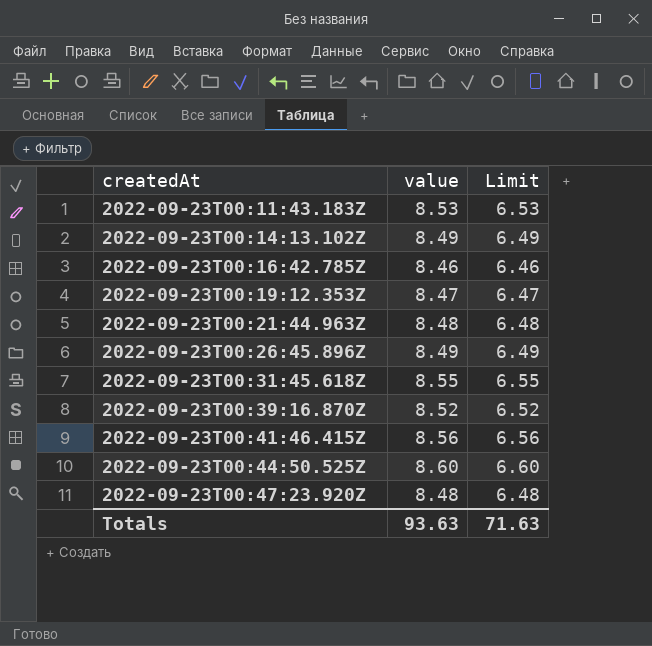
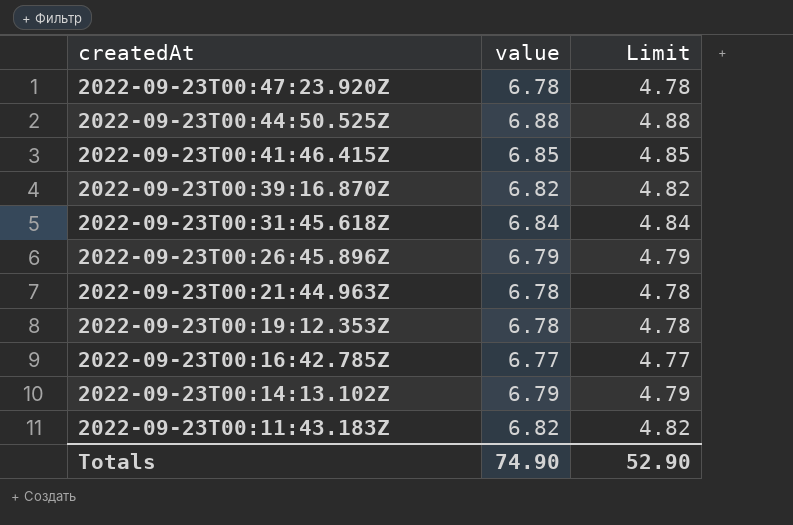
row order: createdAt ascending -> createdAt descending
2022-09-23T00:47:23.920Z | value: 8.48 -> 6.78
2022-09-23T00:47:23.920Z | Limit: 6.48 -> 4.78
2022-09-23T00:44:50.525Z | value: 8.60 -> 6.88
2022-09-23T00:44:50.525Z | Limit: 6.60 -> 4.88
2022-09-23T00:41:46.415Z | value: 8.56 -> 6.85
2022-09-23T00:41:46.415Z | Limit: 6.56 -> 4.85
2022-09-23T00:39:16.870Z | value: 8.52 -> 6.82
2022-09-23T00:39:16.870Z | Limit: 6.52 -> 4.82
2022-09-23T00:31:45.618Z | value: 8.55 -> 6.84
2022-09-23T00:31:45.618Z | Limit: 6.55 -> 4.84
2022-09-23T00:26:45.896Z | value: 8.49 -> 6.79
2022-09-23T00:26:45.896Z | Limit: 6.49 -> 4.79
2022-09-23T00:21:44.963Z | value: 8.48 -> 6.78
2022-09-23T00:21:44.963Z | Limit: 6.48 -> 4.78
2022-09-23T00:19:12.353Z | value: 8.47 -> 6.78
2022-09-23T00:19:12.353Z | Limit: 6.47 -> 4.78
2022-09-23T00:16:42.785Z | value: 8.46 -> 6.77
2022-09-23T00:16:42.785Z | Limit: 6.46 -> 4.77
2022-09-23T00:14:13.102Z | value: 8.49 -> 6.79
2022-09-23T00:14:13.102Z | Limit: 6.49 -> 4.79
2022-09-23T00:11:43.183Z | value: 8.53 -> 6.82
2022-09-23T00:11:43.183Z | Limit: 6.53 -> 4.82
Totals | value: 93.63 -> 74.90
Totals | Limit: 71.63 -> 52.90

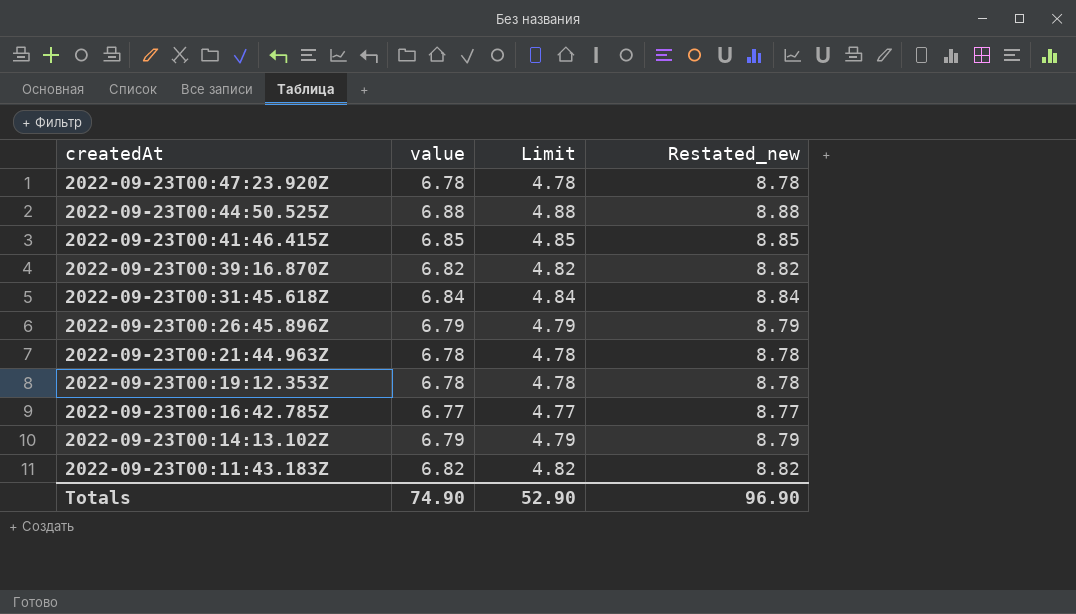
column Restated_new | formula: none -> [value] + 2

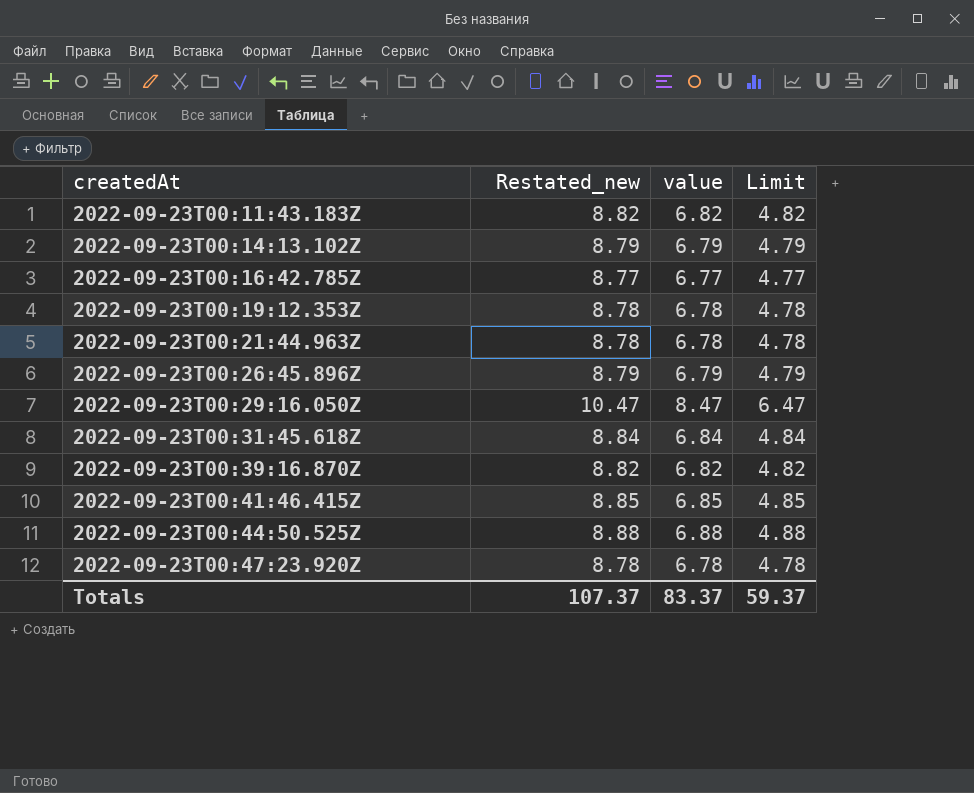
row order: createdAt descending -> createdAt ascending
column Restated_new | position: 4 -> 2
row 2022-09-23T00:29:16.050Z: none -> 10.47 | 8.47 | 6.47
Totals | Restated_new: 96.90 -> 107.37
Totals | value: 74.90 -> 83.37
Totals | Limit: 52.90 -> 59.37

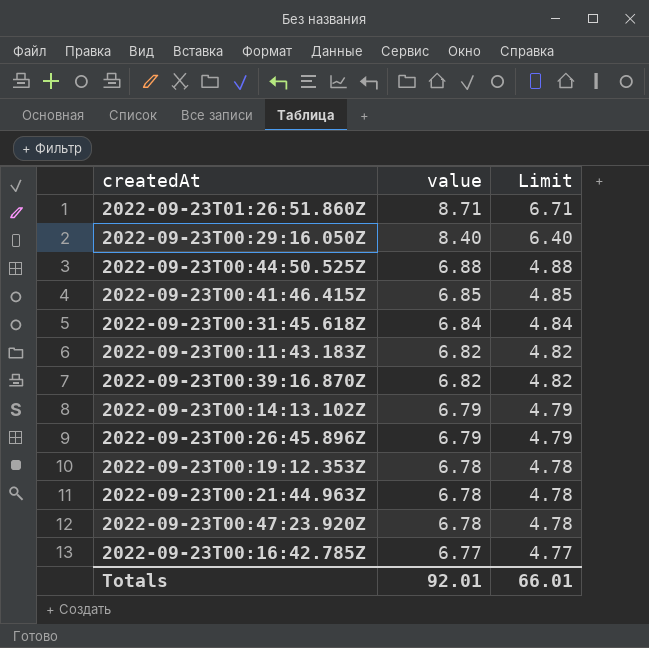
row order: createdAt ascending -> value descending
column Restated_new | formula: [value] + 2 -> none
row 2022-09-23T01:26:51.860Z: none -> 8.71 | 6.71
2022-09-23T00:29:16.050Z | value: 8.47 -> 8.40
2022-09-23T00:29:16.050Z | Limit: 6.47 -> 6.40
Totals | value: 83.37 -> 92.01
Totals | Limit: 59.37 -> 66.01

